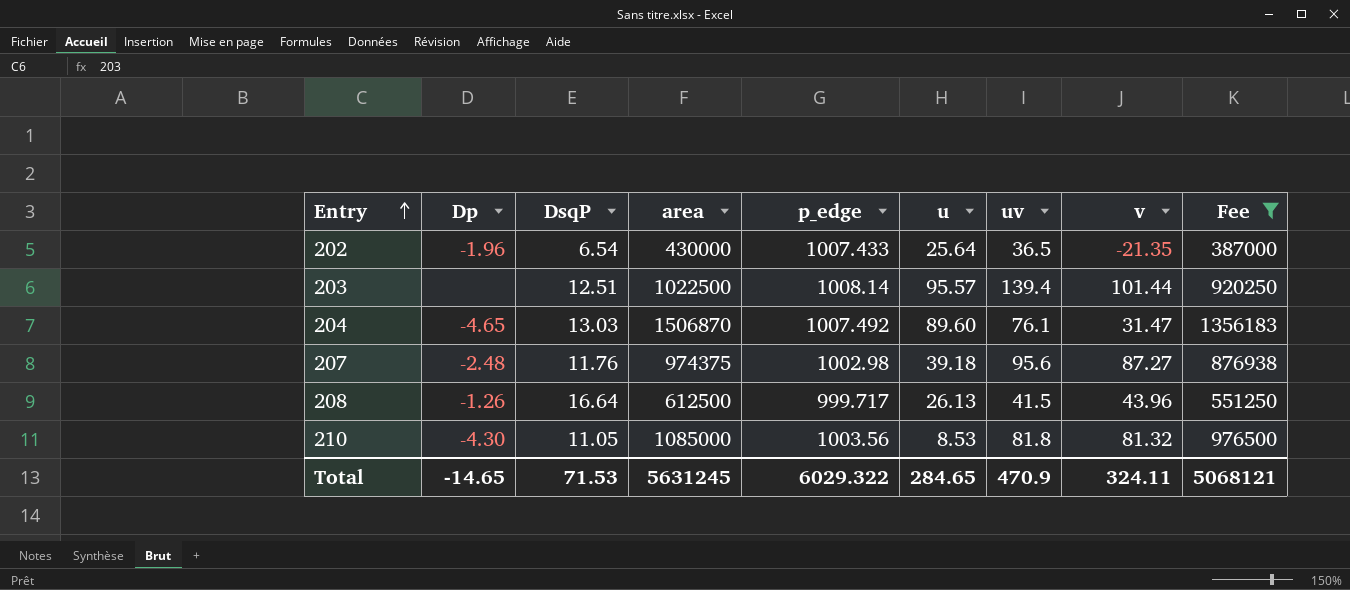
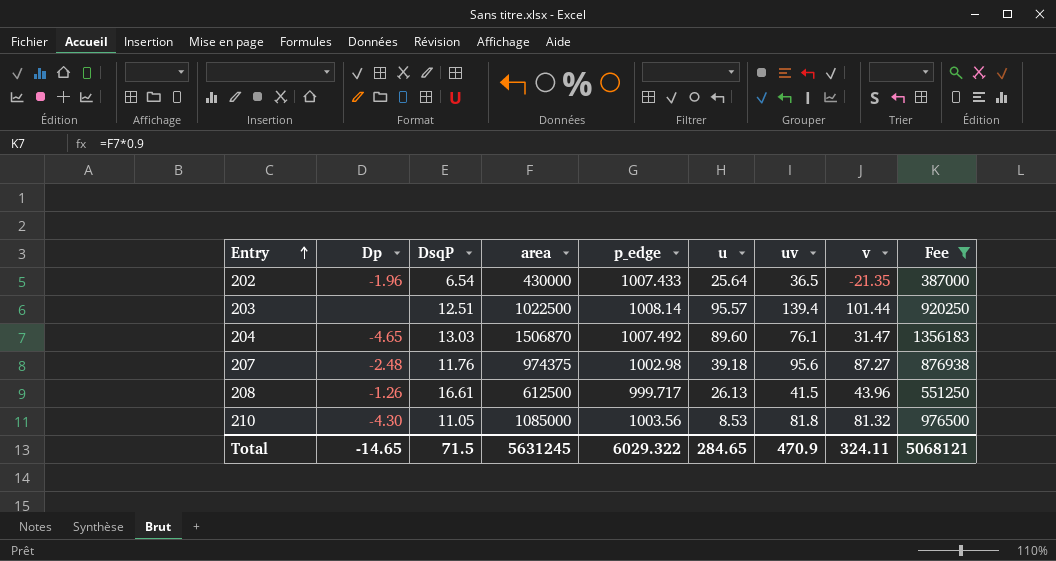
208 | DsqP: 16.64 -> 16.61
Total | DsqP: 71.53 -> 71.5

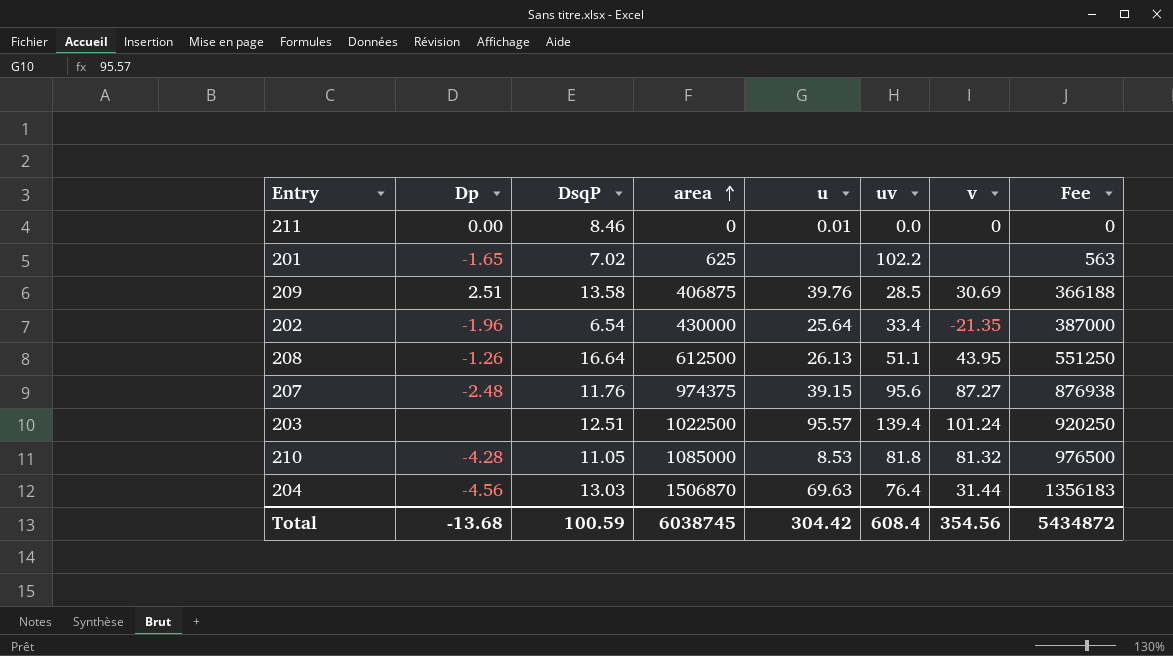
filter: Fee >= 387000 -> none
row order: Entry ascending -> area ascending
column p_edge | position: 5 -> none
202 | uv: 36.5 -> 33.4
208 | DsqP: 16.61 -> 16.64
208 | uv: 41.5 -> 51.1
208 | v: 43.96 -> 43.95
207 | u: 39.18 -> 39.15
203 | v: 101.44 -> 101.24
210 | Dp: -4.30 -> -4.28
204 | Dp: -4.65 -> -4.56
204 | u: 89.60 -> 69.63
204 | uv: 76.1 -> 76.4
204 | v: 31.47 -> 31.44
Total | Dp: -14.65 -> -13.68
Total | DsqP: 71.5 -> 100.59
Total | area: 5631245 -> 6038745
Total | u: 284.65 -> 304.42
Total | uv: 470.9 -> 608.4
Total | v: 324.11 -> 354.56
Total | Fee: 5068121 -> 5434872

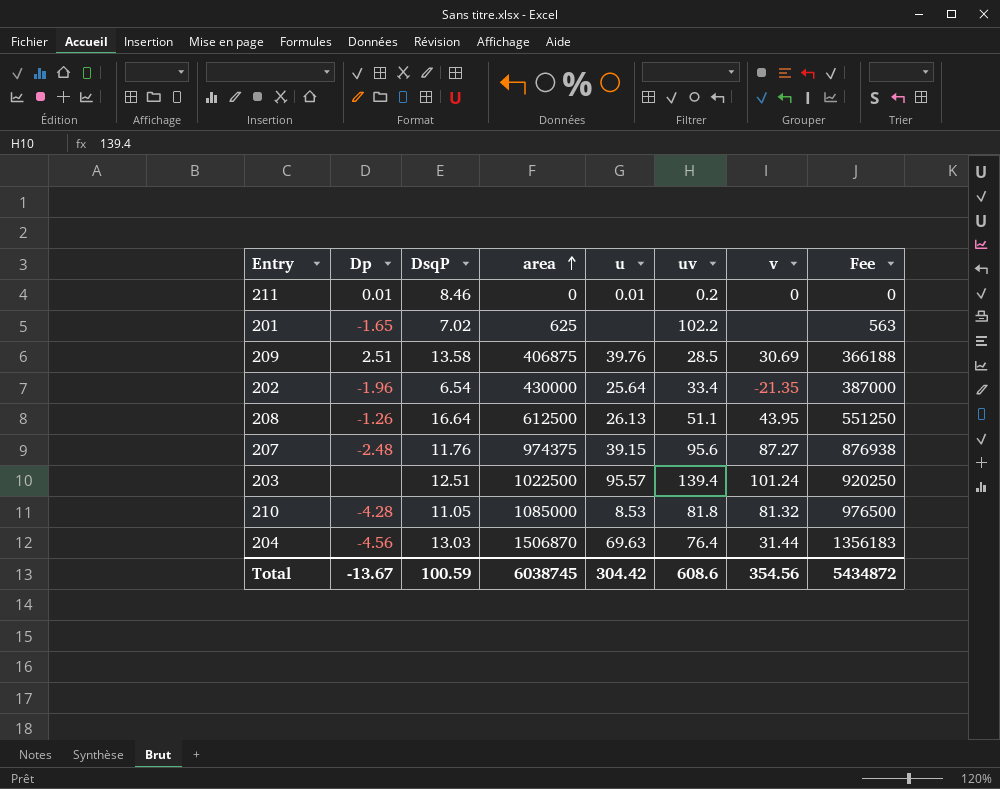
211 | Dp: 0.00 -> 0.01
211 | uv: 0.0 -> 0.2
Total | Dp: -13.68 -> -13.67
Total | uv: 608.4 -> 608.6

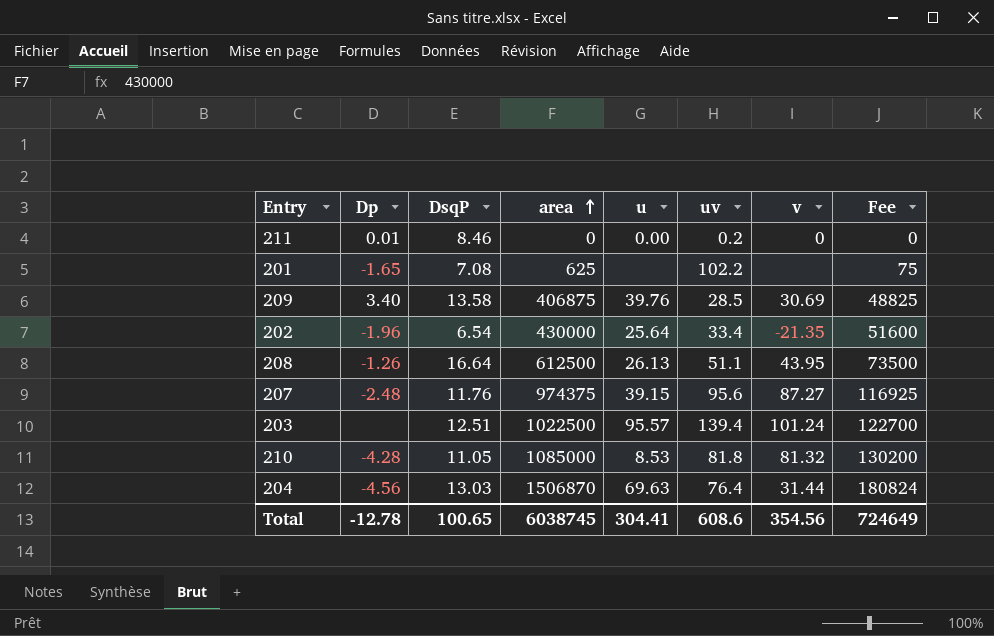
column Fee | formula: [area] * 0.9 -> [area] * 0.12
211 | u: 0.01 -> 0.00
201 | DsqP: 7.02 -> 7.08
209 | Dp: 2.51 -> 3.40
Total | Dp: -13.67 -> -12.78
Total | DsqP: 100.59 -> 100.65
Total | u: 304.42 -> 304.41
Total | Fee: 5434872 -> 724649

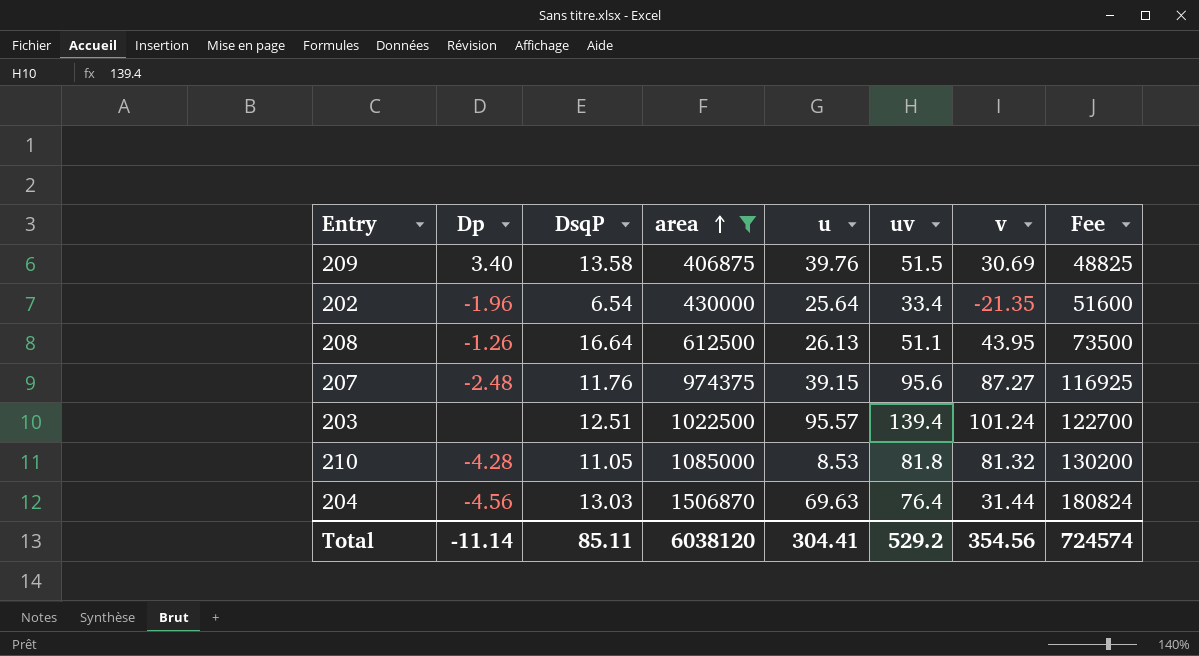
filter: none -> area >= 406875
209 | uv: 28.5 -> 51.5
Total | Dp: -12.78 -> -11.14
Total | DsqP: 100.65 -> 85.11
Total | area: 6038745 -> 6038120
Total | uv: 608.6 -> 529.2
Total | Fee: 724649 -> 724574

